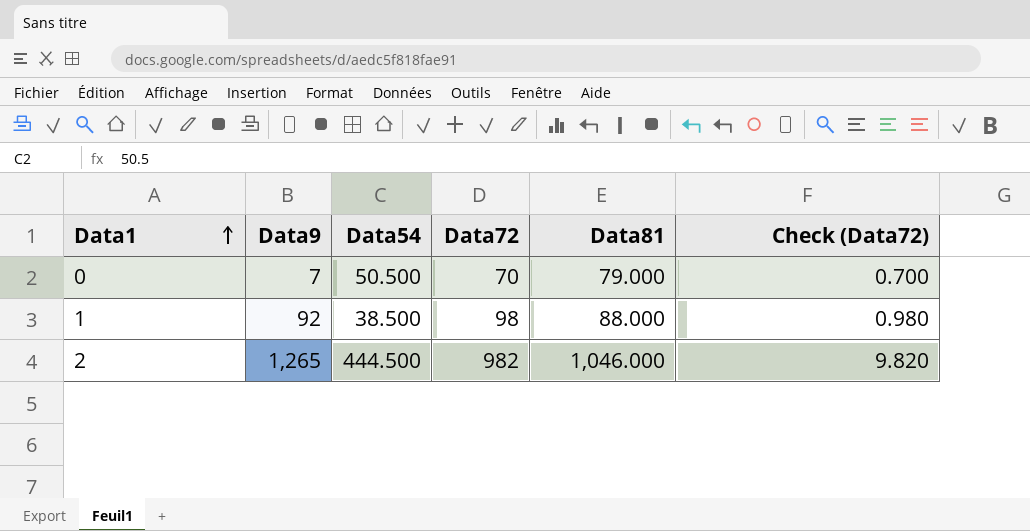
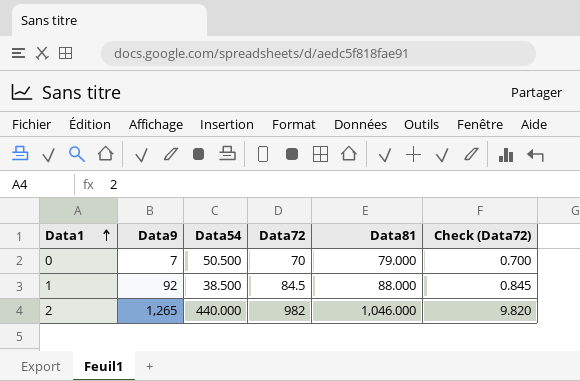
1 | Data72: 98 -> 84.5
1 | Check (Data72): 0.980 -> 0.845
2 | Data54: 444.500 -> 440.000

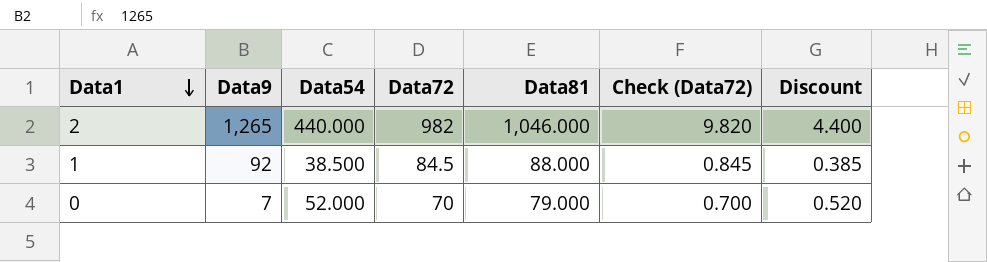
row order: Data1 ascending -> Data1 descending
column Discount | formula: none -> [Data54] * 0.01
0 | Data54: 50.500 -> 52.000

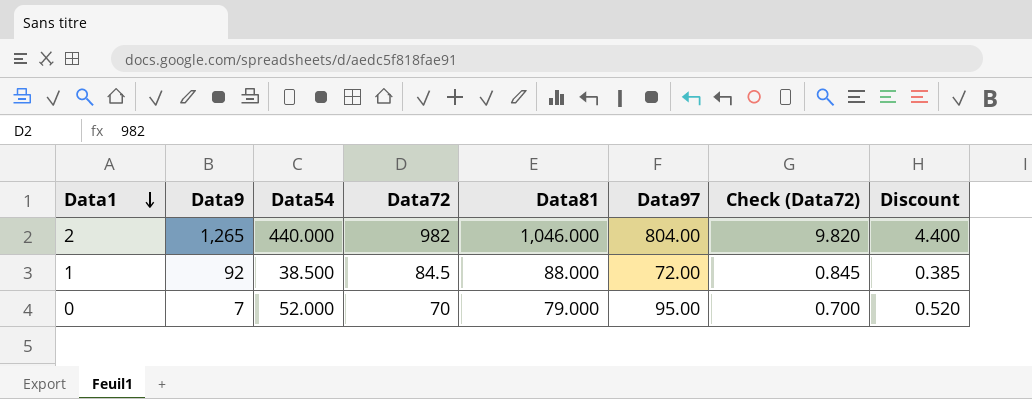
column Data97 | position: none -> 6

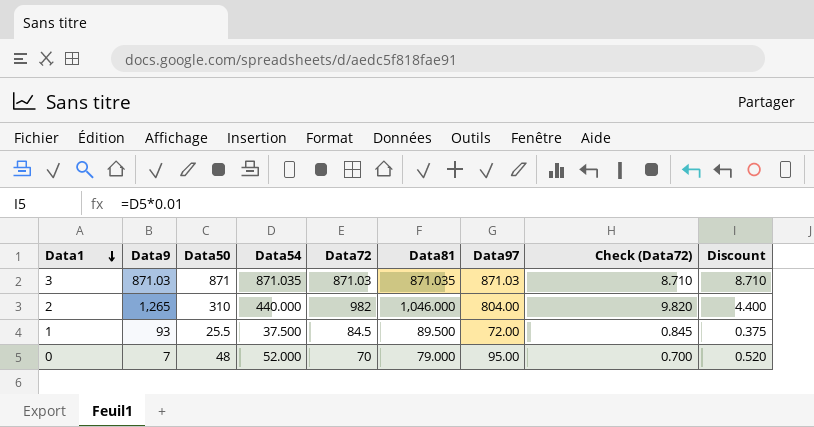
column Data50 | position: none -> 3
row 3: none -> 871.03 | 871 | 871.035 | 871.03 | 871.035 | 871.03 | 8.710 | 8.710
1 | Data9: 92 -> 93
1 | Data54: 38.500 -> 37.500
1 | Data81: 88.000 -> 89.500
1 | Discount: 0.385 -> 0.375

